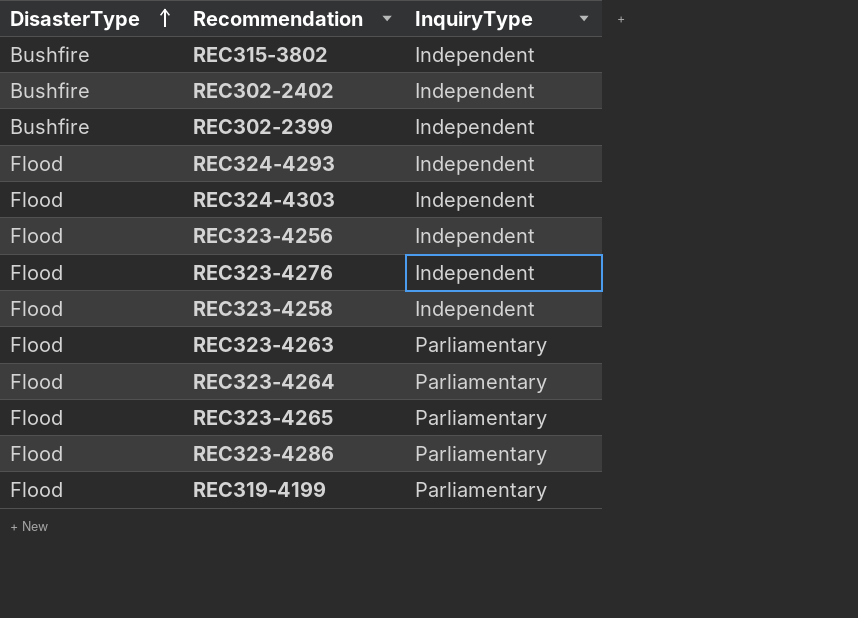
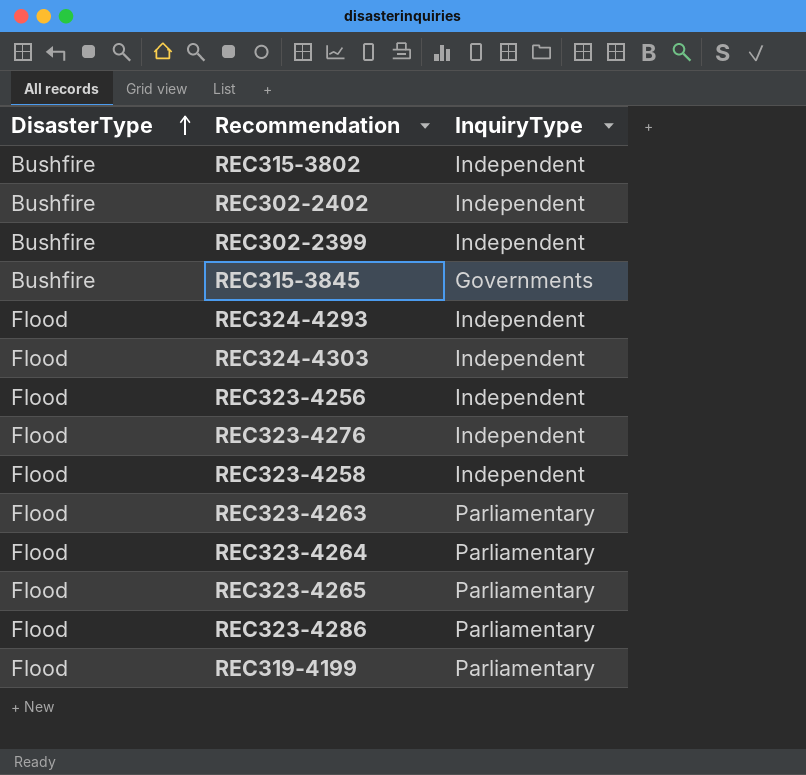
row REC315-3845: none -> Bushfire | Governments

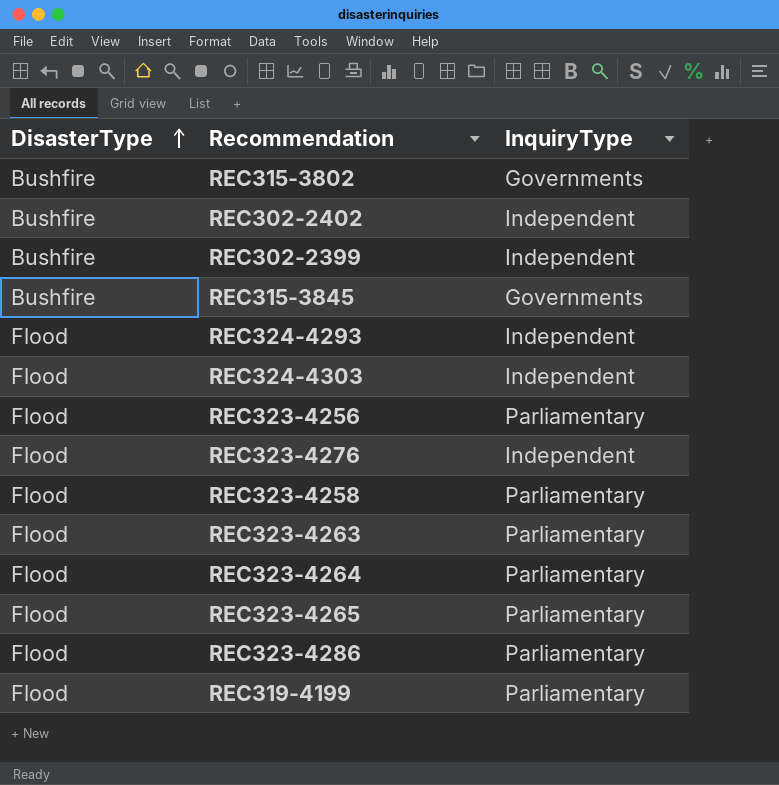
REC315-3802 | InquiryType: Independent -> Governments
REC323-4256 | InquiryType: Independent -> Parliamentary
REC323-4258 | InquiryType: Independent -> Parliamentary

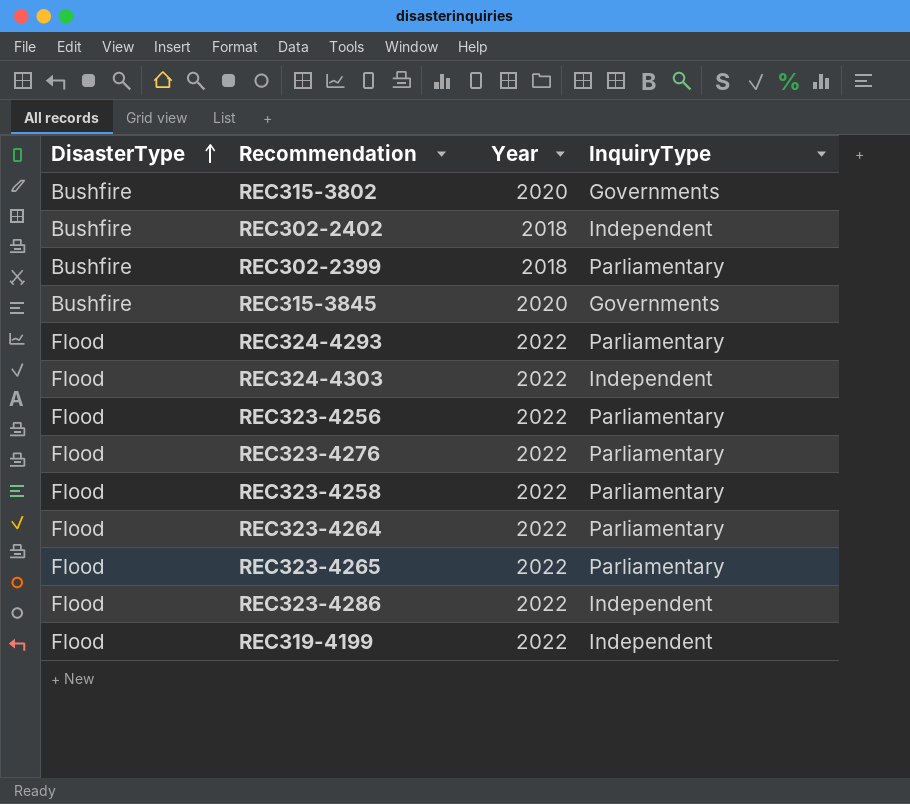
column Year | position: none -> 3
row REC323-4263: Flood | Parliamentary -> none
REC302-2399 | InquiryType: Independent -> Parliamentary
REC324-4293 | InquiryType: Independent -> Parliamentary
REC323-4276 | InquiryType: Independent -> Parliamentary
REC323-4286 | InquiryType: Parliamentary -> Independent
REC319-4199 | InquiryType: Parliamentary -> Independent

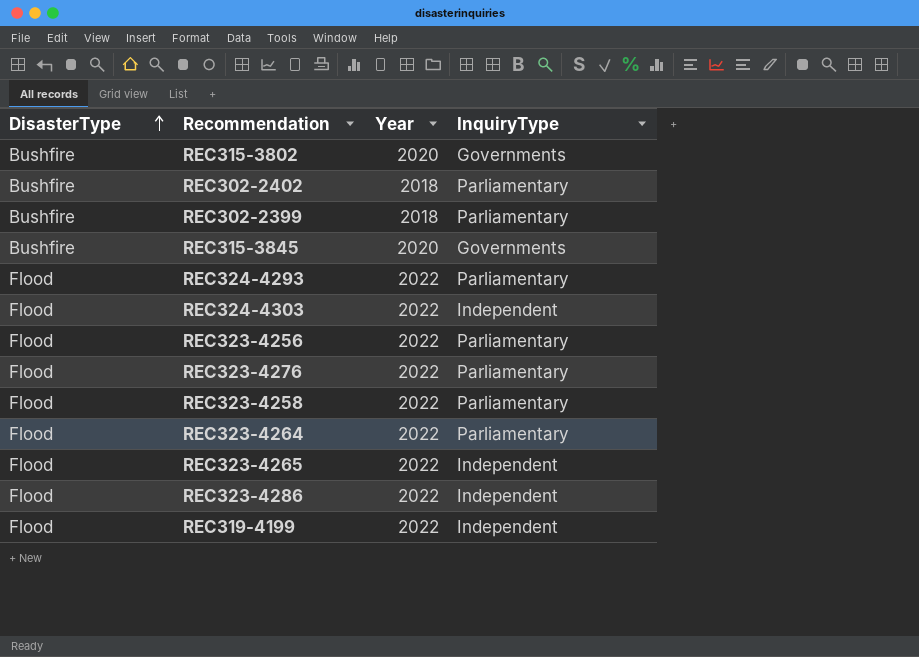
REC302-2402 | InquiryType: Independent -> Parliamentary
REC323-4265 | InquiryType: Parliamentary -> Independent

